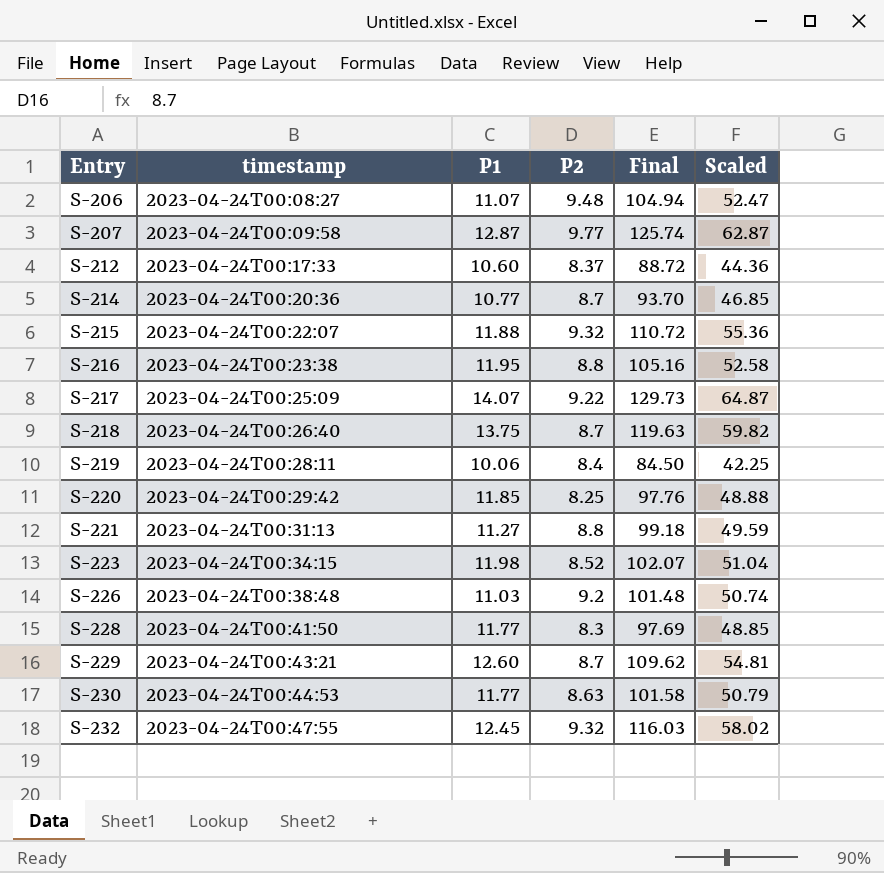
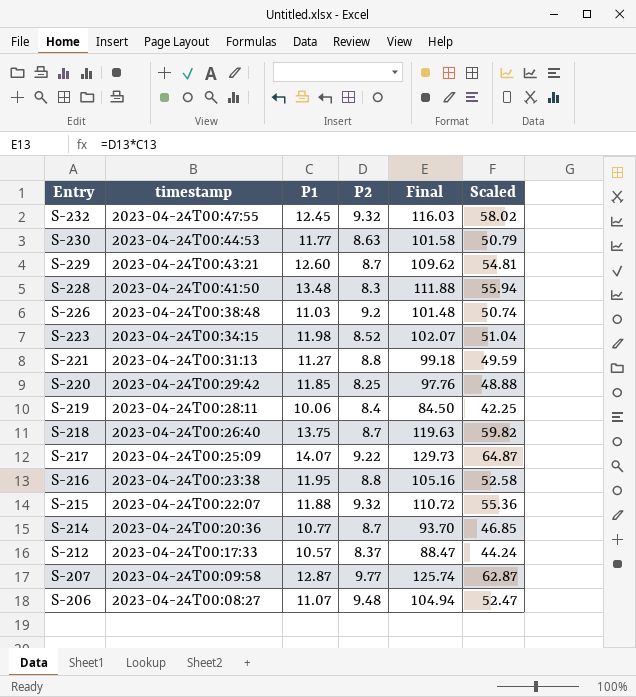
row order: Entry ascending -> Entry descending
S-228 | P1: 11.77 -> 13.48
S-228 | Final: 97.69 -> 111.88
S-228 | Scaled: 48.85 -> 55.94
S-212 | P1: 10.60 -> 10.57
S-212 | Final: 88.72 -> 88.47
S-212 | Scaled: 44.36 -> 44.24

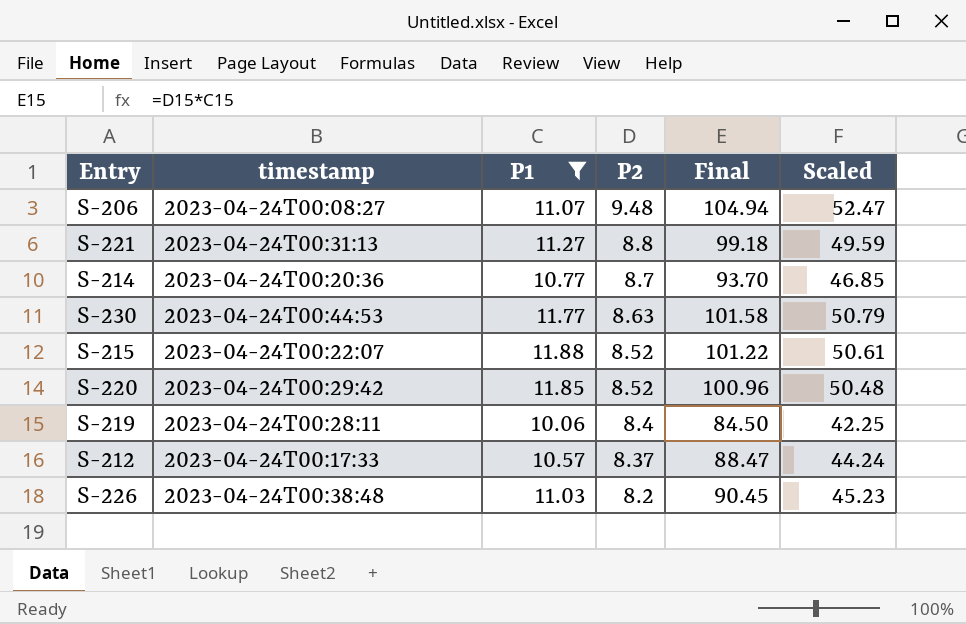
filter: none -> P1 <= 11.88
row order: Entry descending -> P2 descending
S-215 | P2: 9.32 -> 8.52
S-215 | Final: 110.72 -> 101.22
S-215 | Scaled: 55.36 -> 50.61
S-220 | P2: 8.25 -> 8.52
S-220 | Final: 97.76 -> 100.96
S-220 | Scaled: 48.88 -> 50.48
S-226 | P2: 9.2 -> 8.2
S-226 | Final: 101.48 -> 90.45
S-226 | Scaled: 50.74 -> 45.23

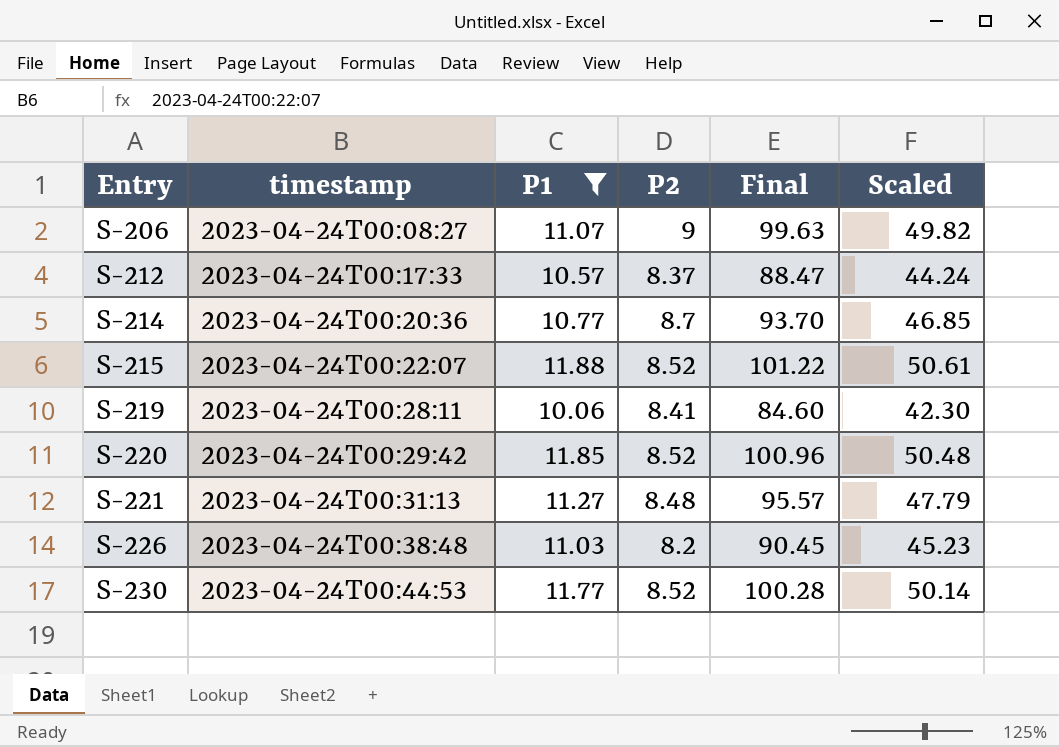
row order: P2 descending -> Entry ascending
S-206 | P2: 9.48 -> 9
S-206 | Final: 104.94 -> 99.63
S-206 | Scaled: 52.47 -> 49.82
S-219 | P2: 8.4 -> 8.41
S-219 | Final: 84.50 -> 84.60
S-219 | Scaled: 42.25 -> 42.30
S-221 | P2: 8.8 -> 8.48
S-221 | Final: 99.18 -> 95.57
S-221 | Scaled: 49.59 -> 47.79
S-230 | P2: 8.63 -> 8.52
S-230 | Final: 101.58 -> 100.28
S-230 | Scaled: 50.79 -> 50.14

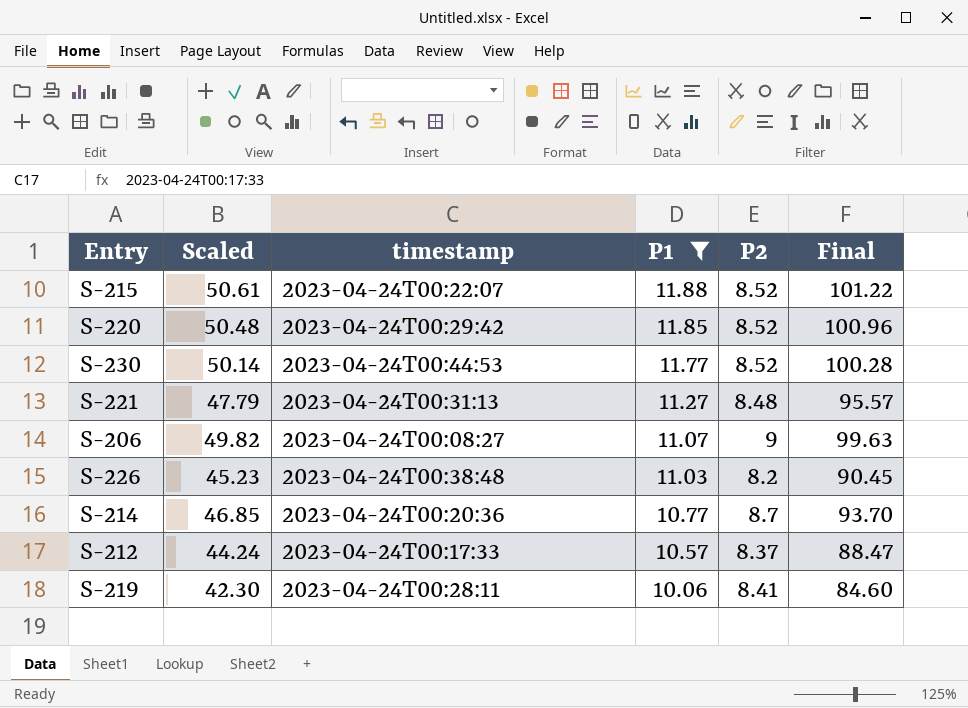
row order: Entry ascending -> P1 descending
column Scaled | position: 6 -> 2

